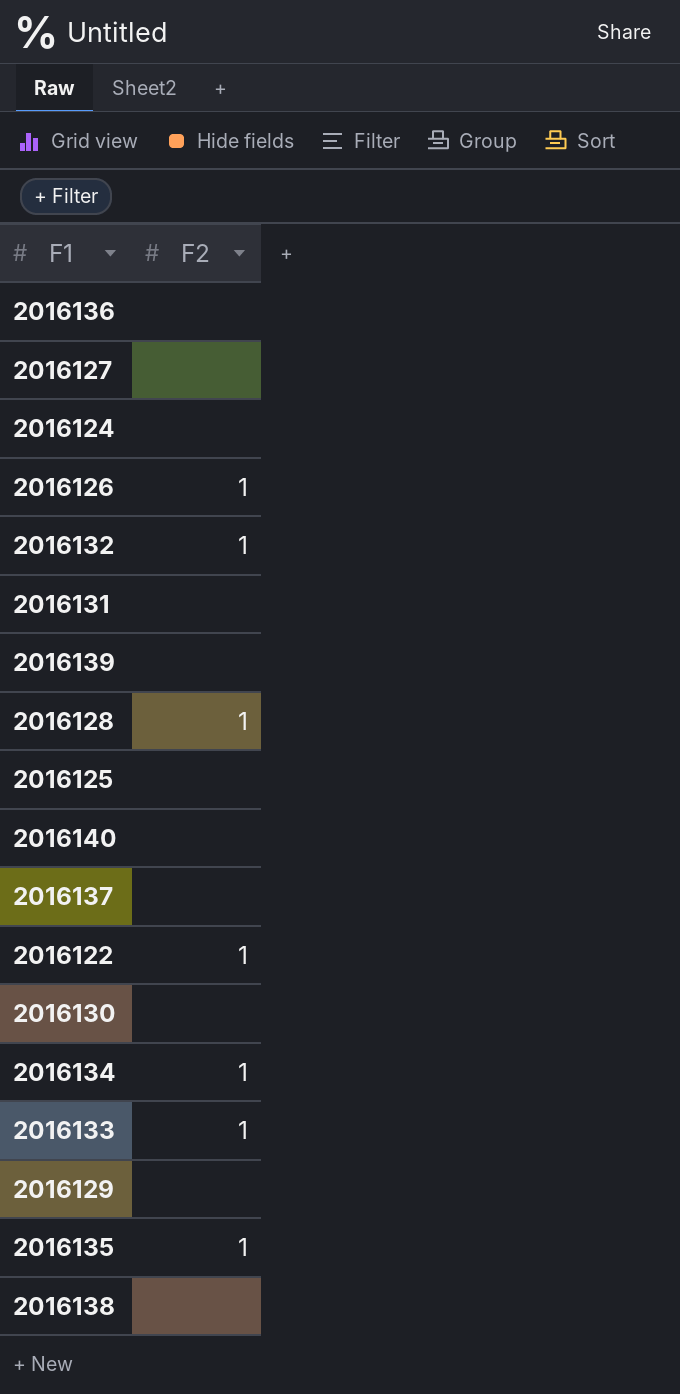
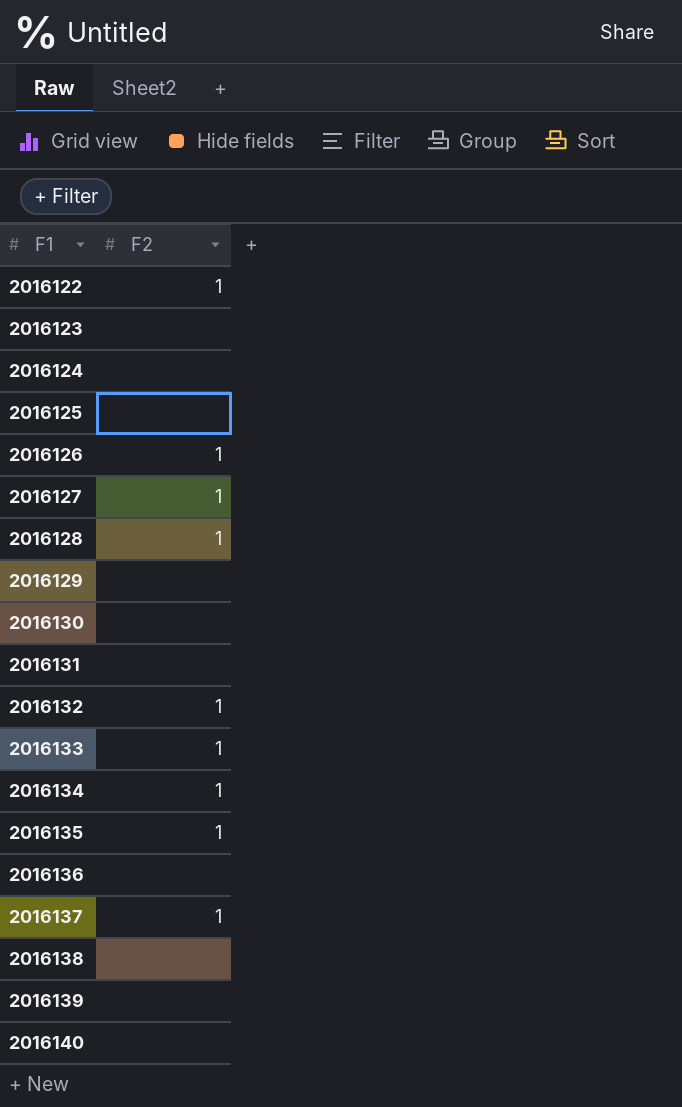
row order: none -> F1 ascending
row 2016123: none -> none
2016127 | F2: none -> 1
2016137 | F2: none -> 1

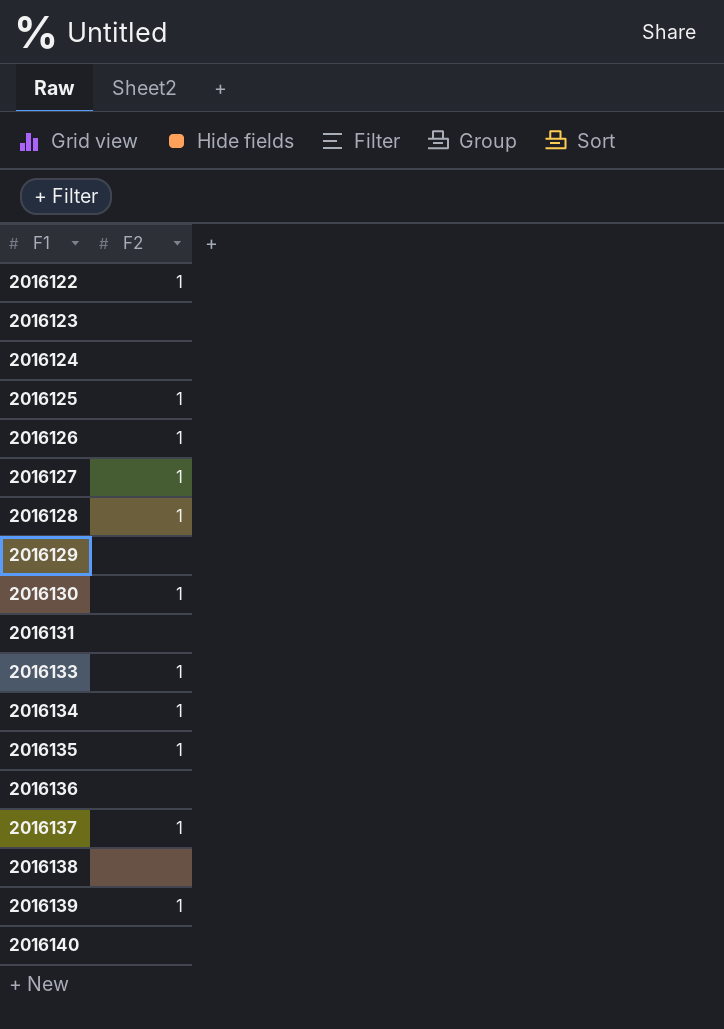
row 2016132: 1 -> none
2016125 | F2: none -> 1
2016130 | F2: none -> 1
2016139 | F2: none -> 1

